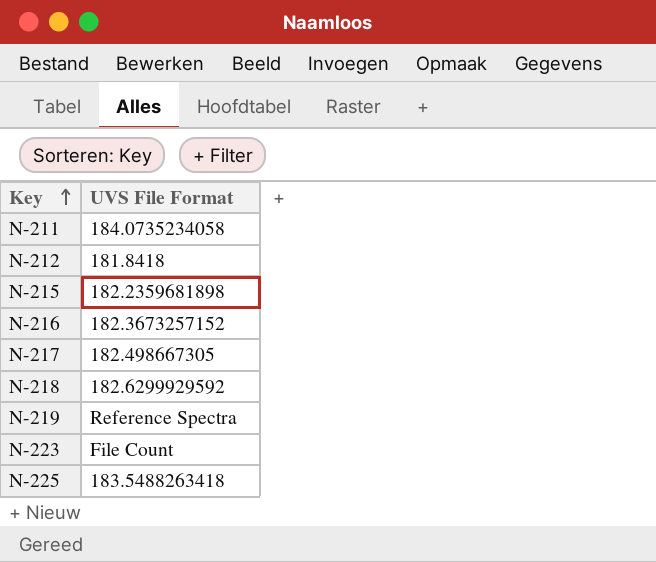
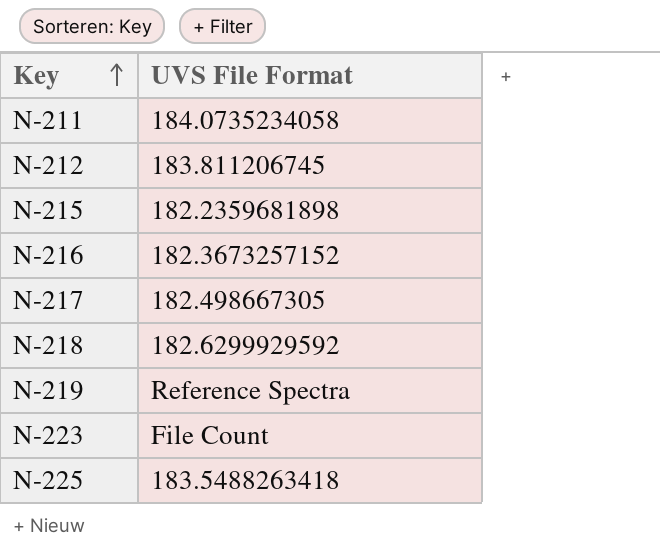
N-212 | UVS File Format: 181.8418 -> 183.811206745

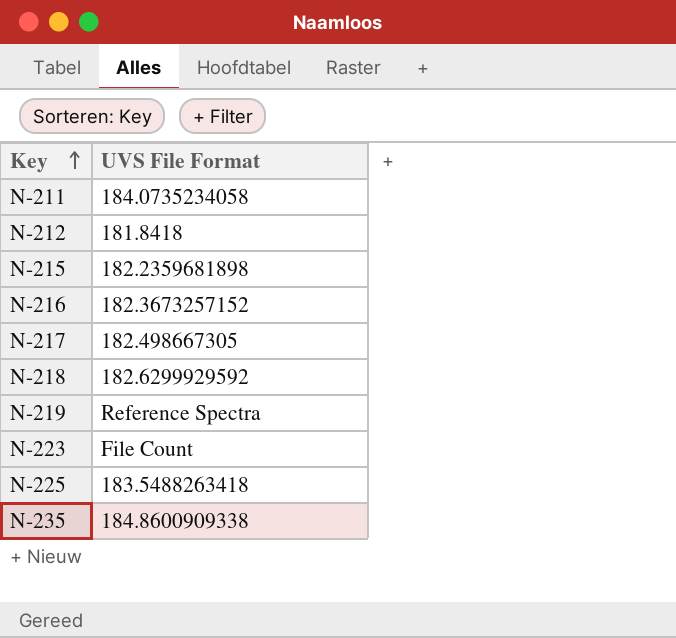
N-212 | UVS File Format: 183.811206745 -> 181.8418
row N-235: none -> 184.8600909338

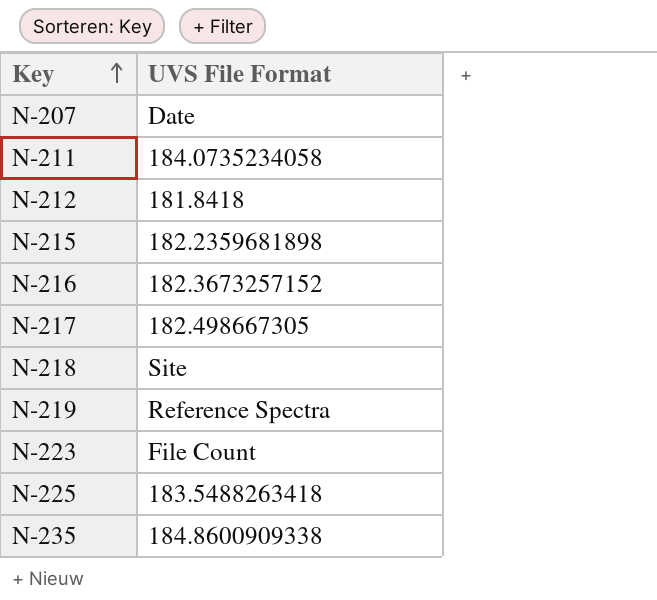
row N-207: none -> Date
N-218 | UVS File Format: 182.6299929592 -> Site

